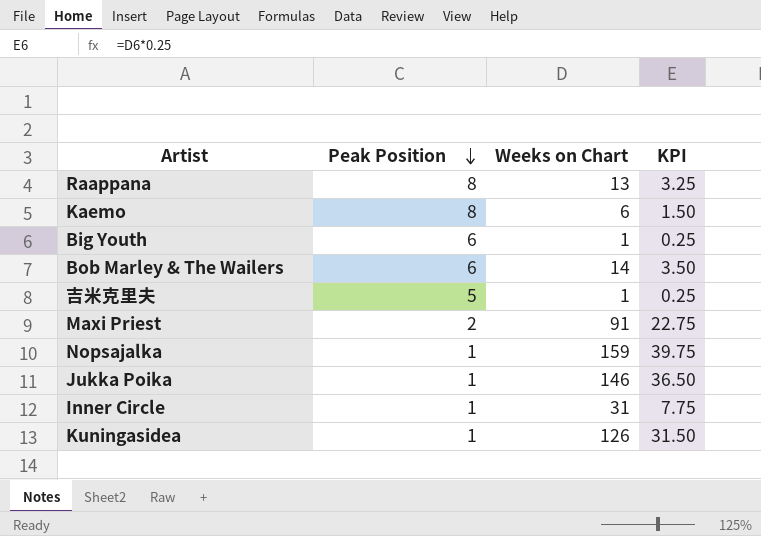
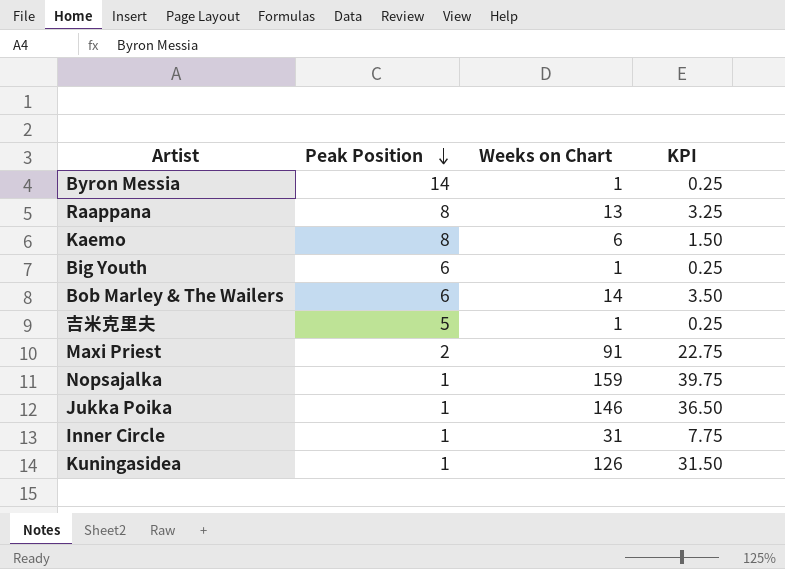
row Byron Messia: none -> 14 | 1 | 0.25

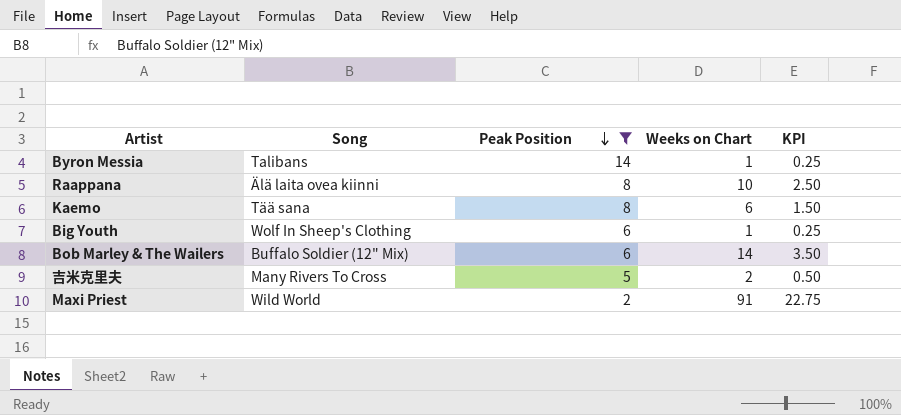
filter: none -> Peak Position != 1
column Song | position: none -> 2
Raappana | Weeks on Chart: 13 -> 10
Raappana | KPI: 3.25 -> 2.50
吉米克里夫 | Weeks on Chart: 1 -> 2
吉米克里夫 | KPI: 0.25 -> 0.50

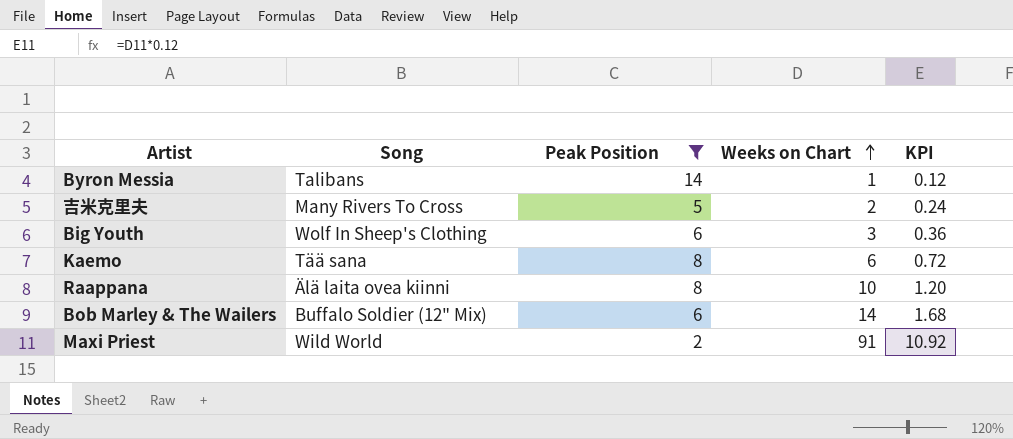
row order: Peak Position descending -> Weeks on Chart ascending
column KPI | formula: [Weeks on Chart] * 0.25 -> [Weeks on Chart] * 0.12
Big Youth | Weeks on Chart: 1 -> 3

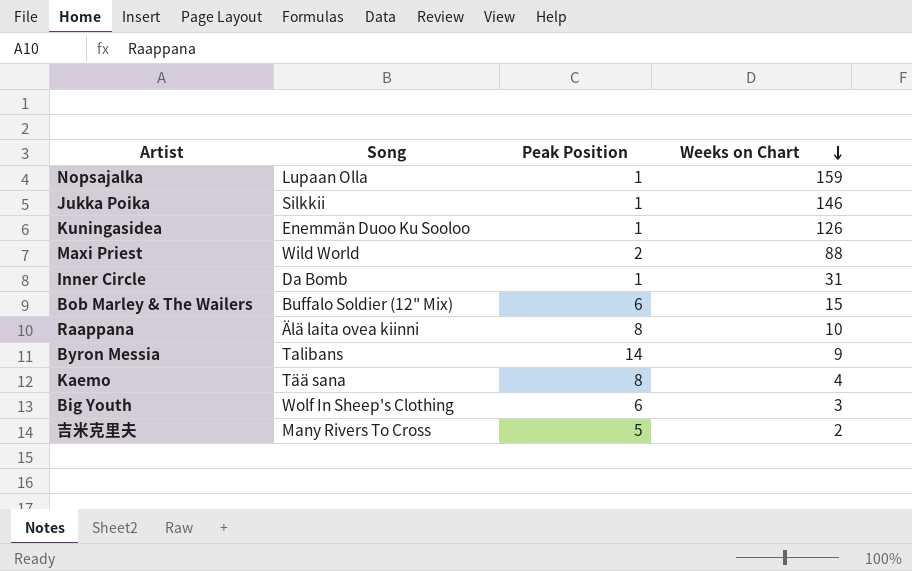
filter: Peak Position != 1 -> none
row order: Weeks on Chart ascending -> Weeks on Chart descending
column KPI | formula: [Weeks on Chart] * 0.12 -> none
Maxi Priest | Weeks on Chart: 91 -> 88
Bob Marley & The Wailers | Weeks on Chart: 14 -> 15
Byron Messia | Weeks on Chart: 1 -> 9
Kaemo | Weeks on Chart: 6 -> 4

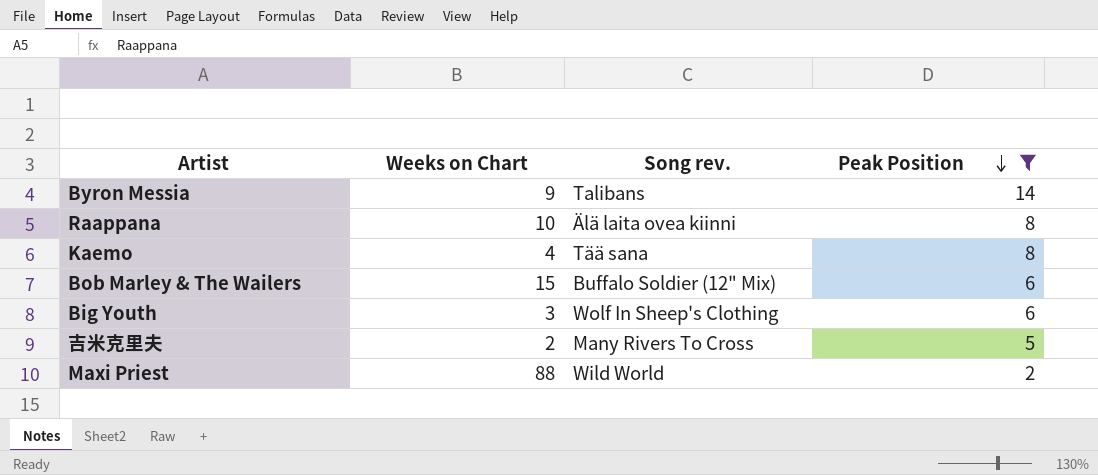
filter: none -> Peak Position != 1
row order: Weeks on Chart descending -> Peak Position descending
column Weeks on Chart | position: 4 -> 2
column name: Song -> Song rev.

